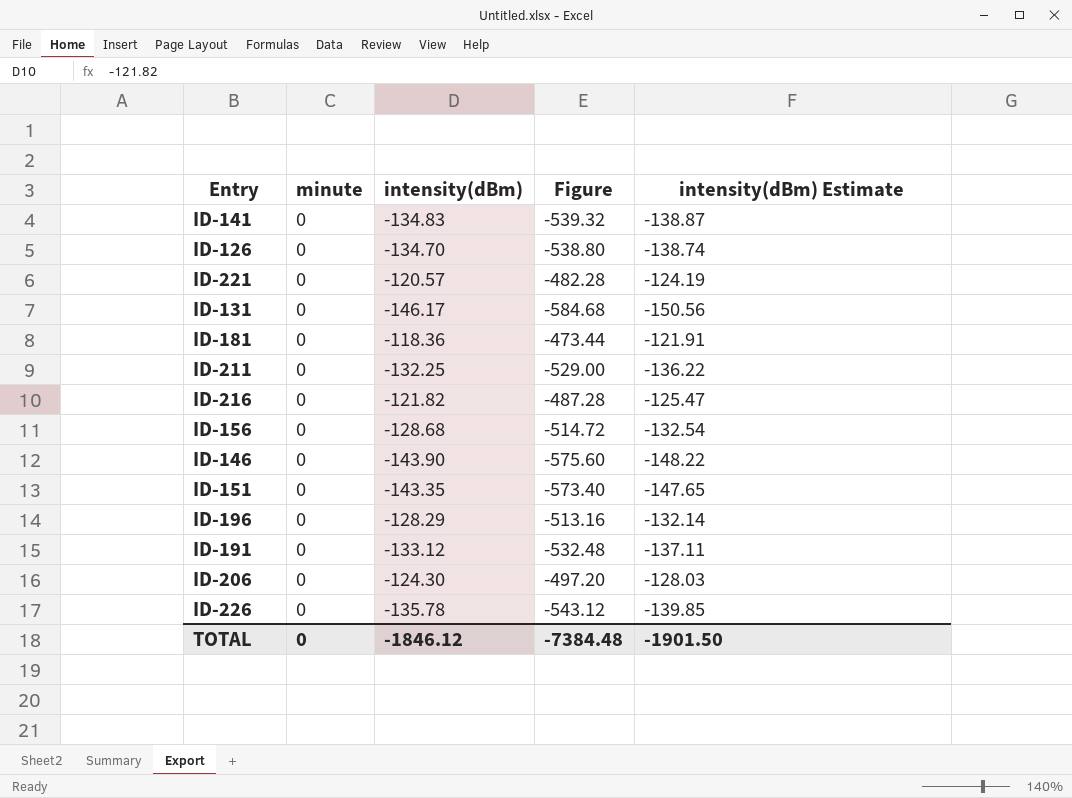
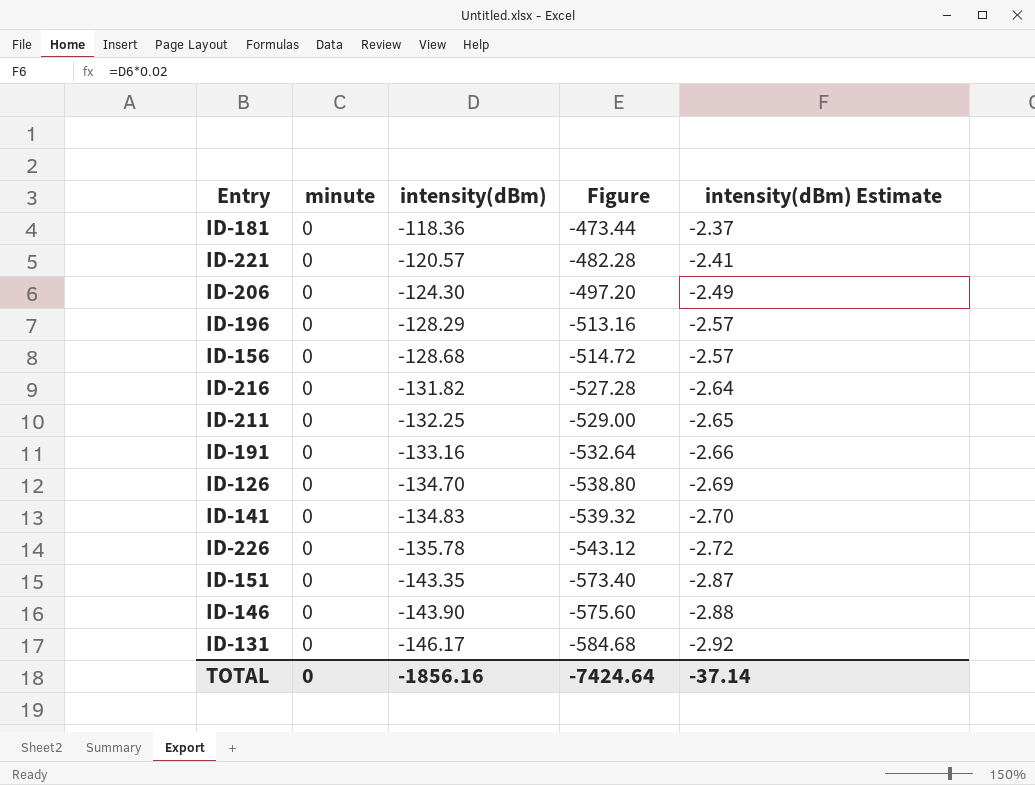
row order: none -> intensity(dBm) descending
column intensity(dBm) Estimate | formula: [intensity(dBm)] * 1.03 -> [intensity(dBm)] * 0.02
ID-216 | intensity(dBm): -121.82 -> -131.82
ID-216 | Figure: -487.28 -> -527.28
ID-191 | intensity(dBm): -133.12 -> -133.16
ID-191 | Figure: -532.48 -> -532.64
TOTAL | intensity(dBm): -1846.12 -> -1856.16
TOTAL | Figure: -7384.48 -> -7424.64
TOTAL | intensity(dBm) Estimate: -1901.50 -> -37.14

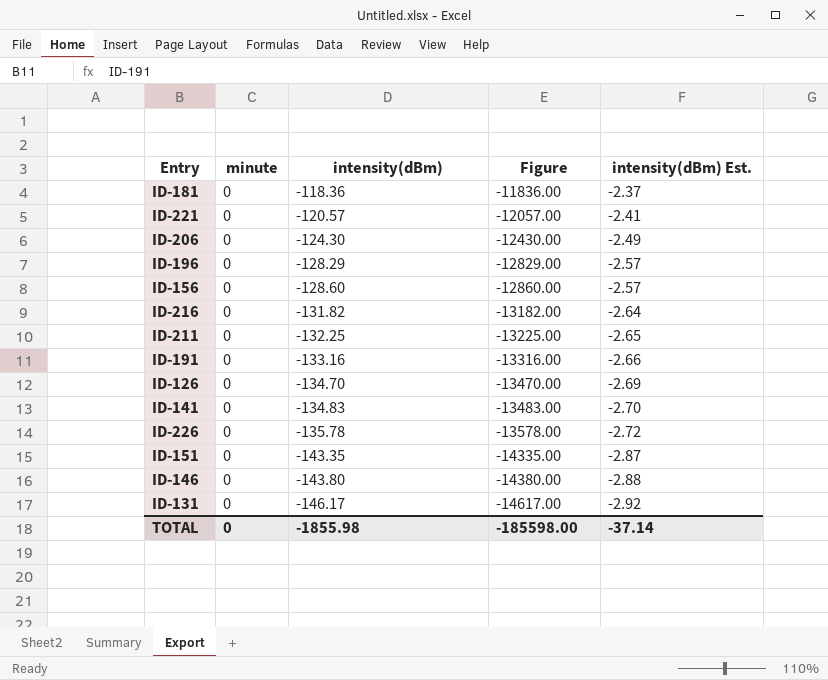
column Figure | formula: [intensity(dBm)] * 4 -> [intensity(dBm)] * 100
column name: intensity(dBm) Estimate -> intensity(dBm) Est.
ID-156 | intensity(dBm): -128.68 -> -128.60
ID-146 | intensity(dBm): -143.90 -> -143.80
TOTAL | intensity(dBm): -1856.16 -> -1855.98
TOTAL | Figure: -7424.64 -> -185598.00

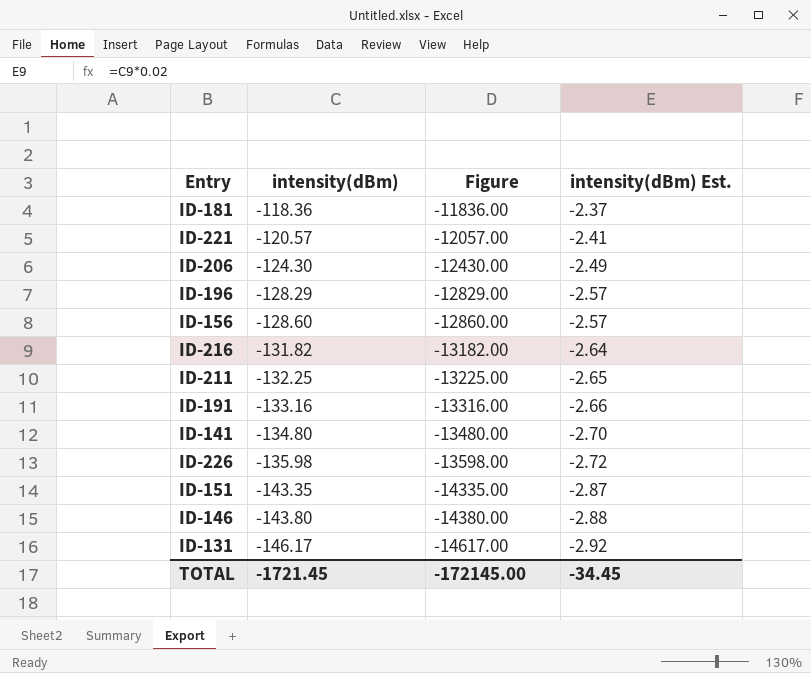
column minute | position: 2 -> none
row ID-126: 0 | -134.70 | -13470.00 | -2.69 -> none
ID-141 | intensity(dBm): -134.83 -> -134.80
ID-141 | Figure: -13483.00 -> -13480.00
ID-226 | intensity(dBm): -135.78 -> -135.98
ID-226 | Figure: -13578.00 -> -13598.00
TOTAL | intensity(dBm): -1855.98 -> -1721.45
TOTAL | Figure: -185598.00 -> -172145.00
TOTAL | intensity(dBm) Est.: -37.14 -> -34.45

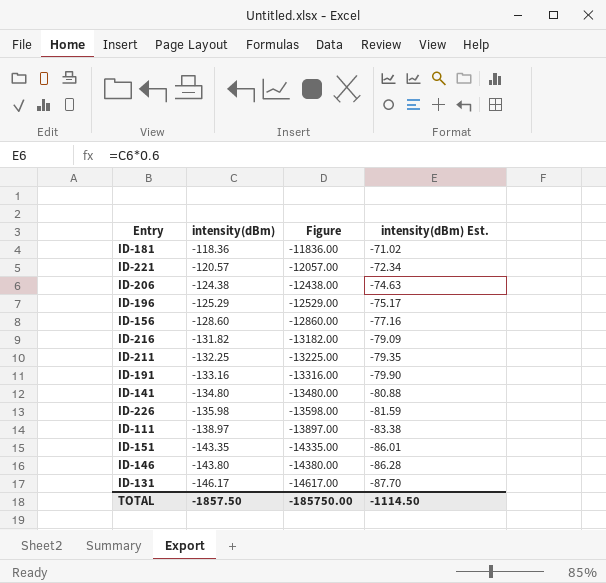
column intensity(dBm) Est. | formula: [intensity(dBm)] * 0.02 -> [intensity(dBm)] * 0.6
ID-206 | intensity(dBm): -124.30 -> -124.38
ID-206 | Figure: -12430.00 -> -12438.00
ID-196 | intensity(dBm): -128.29 -> -125.29
ID-196 | Figure: -12829.00 -> -12529.00
row ID-111: none -> -138.97 | -13897.00 | -83.38
TOTAL | intensity(dBm): -1721.45 -> -1857.50
TOTAL | Figure: -172145.00 -> -185750.00
TOTAL | intensity(dBm) Est.: -34.45 -> -1114.50

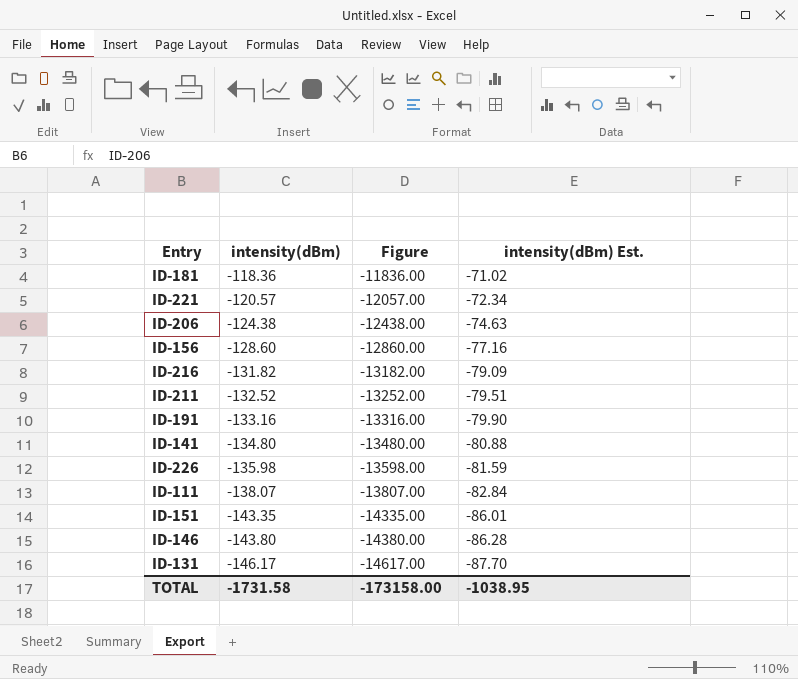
row ID-196: -125.29 | -12529.00 | -75.17 -> none
ID-211 | intensity(dBm): -132.25 -> -132.52
ID-211 | Figure: -13225.00 -> -13252.00
ID-211 | intensity(dBm) Est.: -79.35 -> -79.51
ID-111 | intensity(dBm): -138.97 -> -138.07
ID-111 | Figure: -13897.00 -> -13807.00
ID-111 | intensity(dBm) Est.: -83.38 -> -82.84
TOTAL | intensity(dBm): -1857.50 -> -1731.58
TOTAL | Figure: -185750.00 -> -173158.00
TOTAL | intensity(dBm) Est.: -1114.50 -> -1038.95

